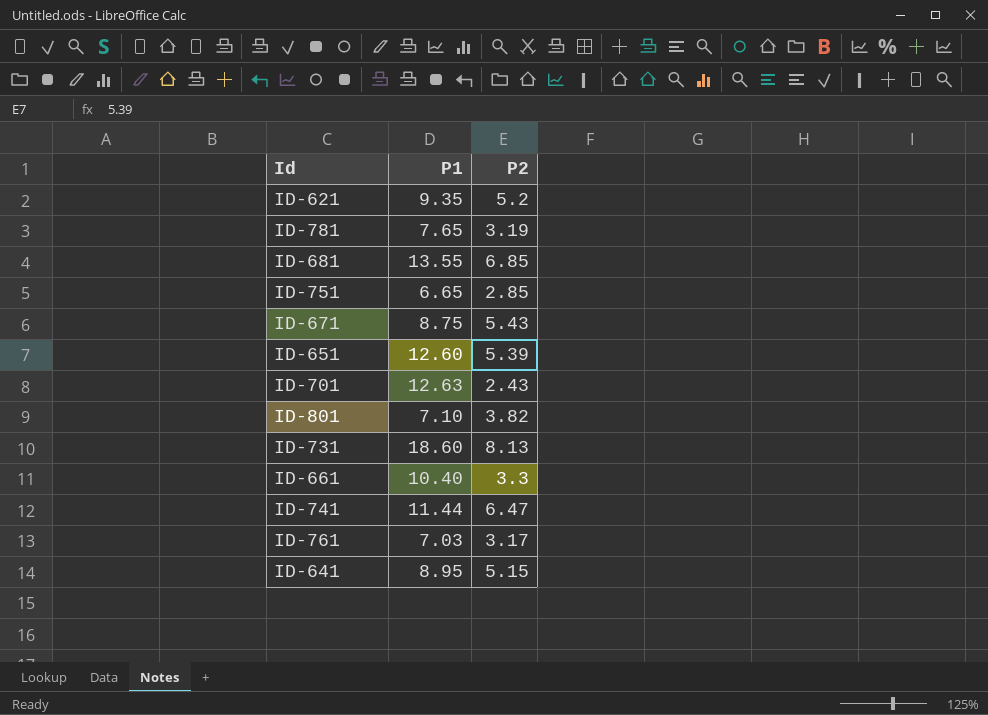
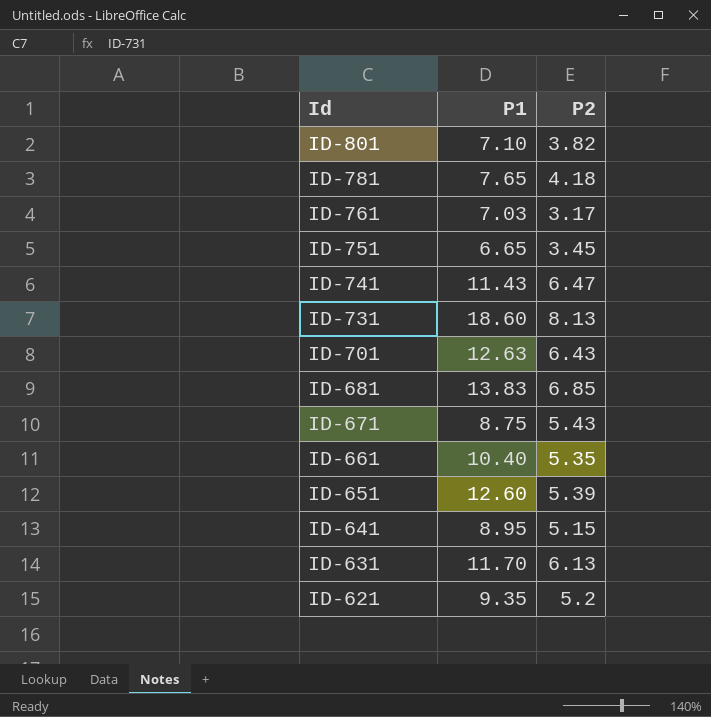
row order: none -> Id descending
ID-781 | P2: 3.19 -> 4.18
ID-751 | P2: 2.85 -> 3.45
ID-741 | P1: 11.44 -> 11.43
ID-701 | P2: 2.43 -> 6.43
ID-681 | P1: 13.55 -> 13.83
ID-661 | P2: 3.3 -> 5.35
row ID-631: none -> 11.70 | 6.13

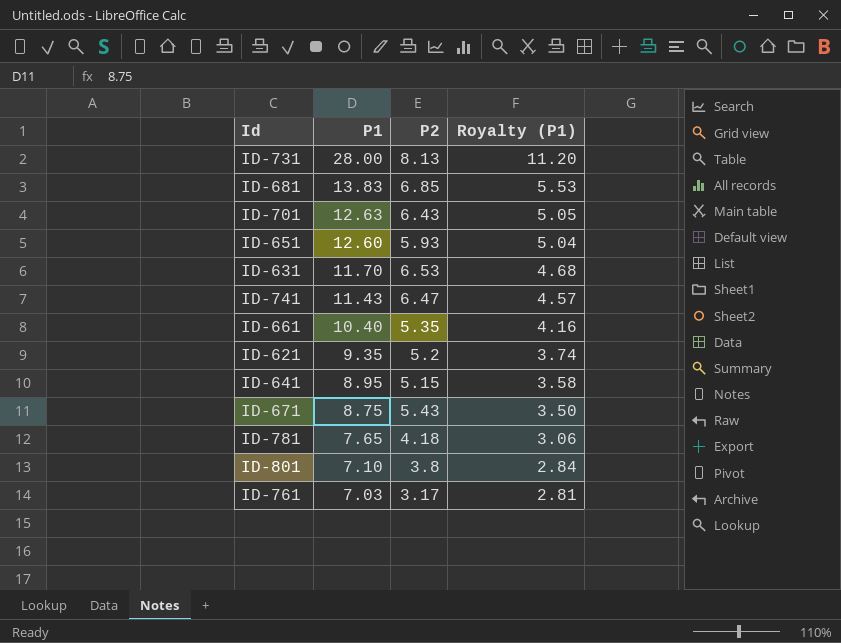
row order: Id descending -> P1 descending
column Royalty (P1) | formula: none -> [P1] * 0.4
row ID-751: 6.65 | 3.45 -> none
ID-731 | P1: 18.60 -> 28.00
ID-651 | P2: 5.39 -> 5.93
ID-631 | P2: 6.13 -> 6.53
ID-801 | P2: 3.82 -> 3.8

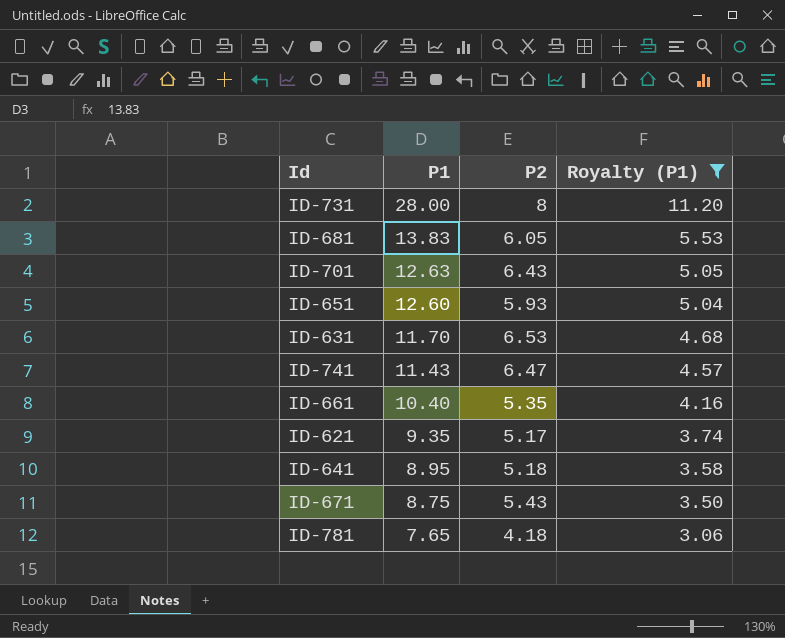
filter: none -> Royalty (P1) >= 3.06
ID-731 | P2: 8.13 -> 8
ID-681 | P2: 6.85 -> 6.05
ID-621 | P2: 5.2 -> 5.17
ID-641 | P2: 5.15 -> 5.18

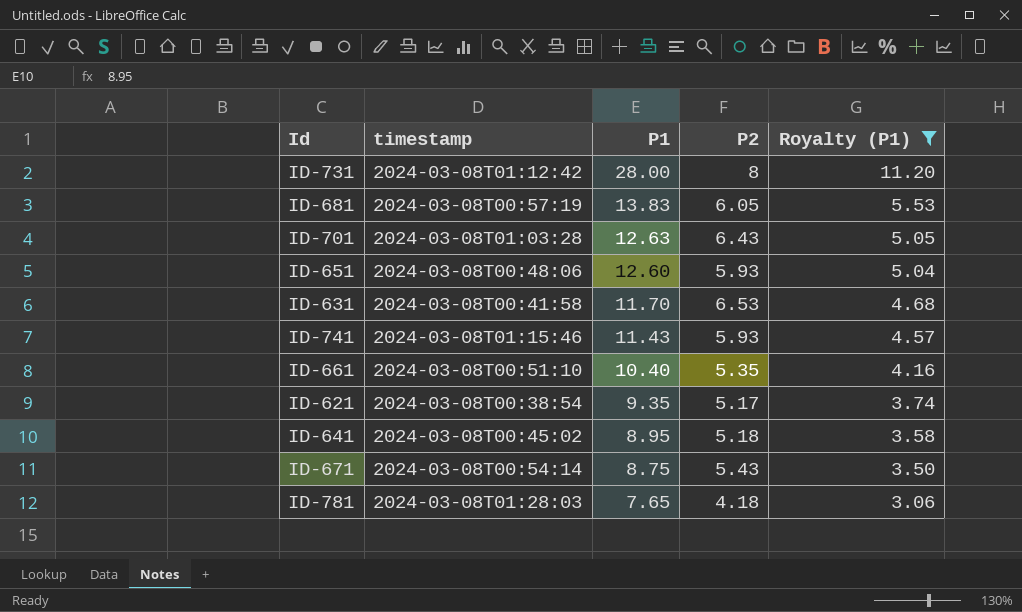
column timestamp | position: none -> 2
ID-741 | P2: 6.47 -> 5.93

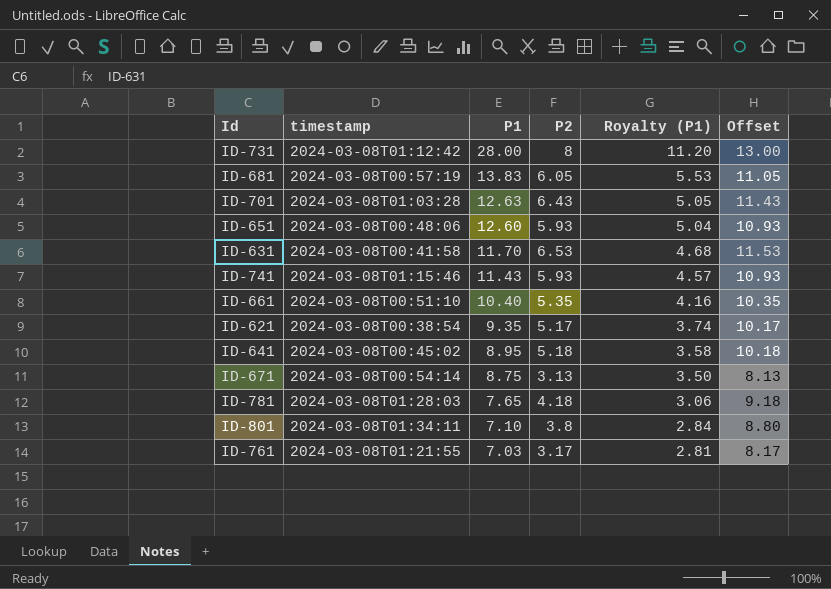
filter: Royalty (P1) >= 3.06 -> none
column Offset | formula: none -> [P2] + 5
ID-671 | P2: 5.43 -> 3.13

